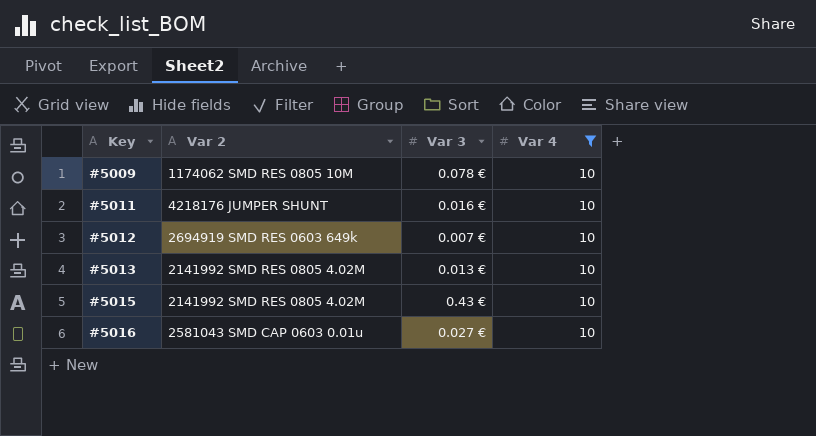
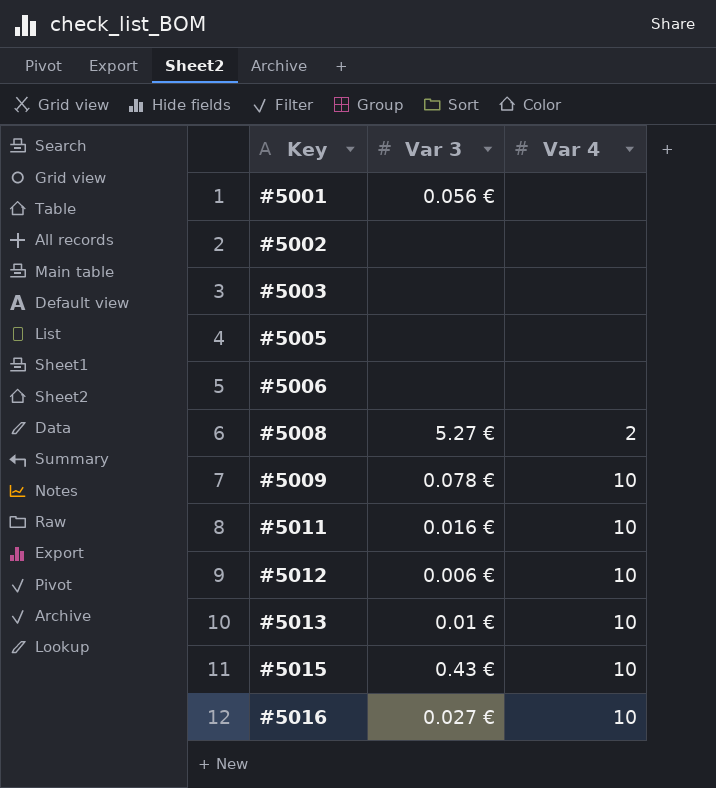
filter: Var 4 = 10 -> none
column Var 2 | position: 2 -> none
#5012 | Var 3: 0.007 € -> 0.006 €
#5013 | Var 3: 0.013 € -> 0.01 €

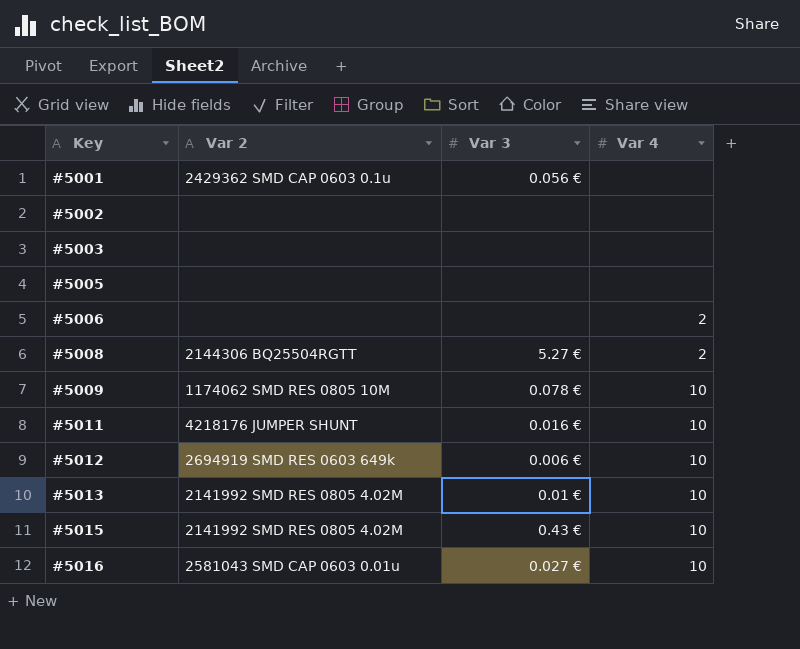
column Var 2 | position: none -> 2
#5006 | Var 4: none -> 2

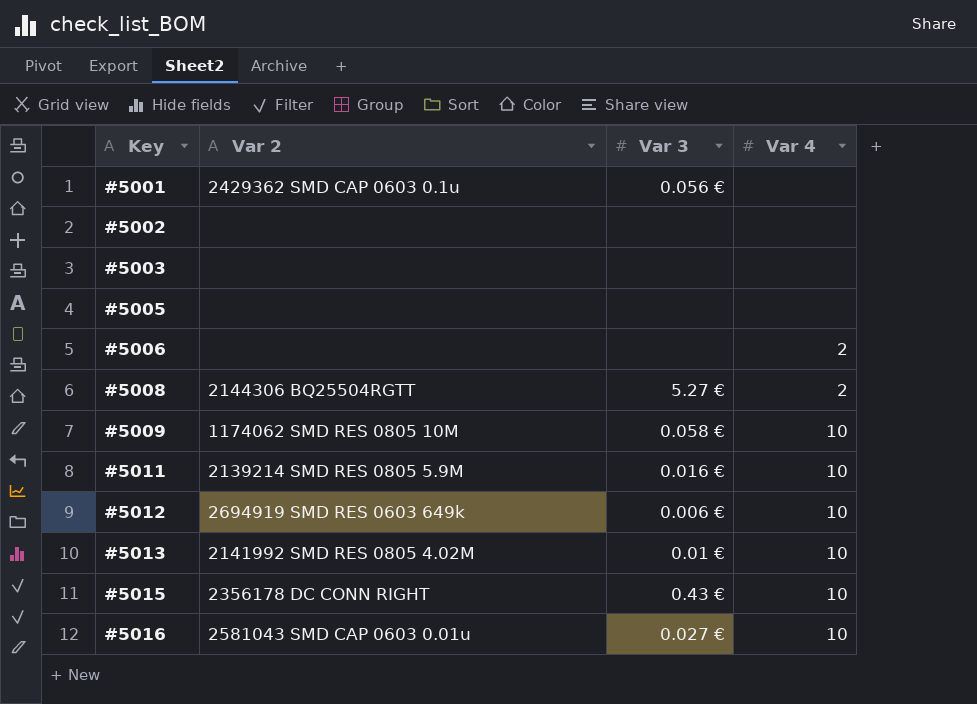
#5009 | Var 3: 0.078 € -> 0.058 €
#5011 | Var 2: 4218176 JUMPER SHUNT -> 2139214 SMD RES 0805 5.9M
#5015 | Var 2: 2141992 SMD RES 0805 4.02M -> 2356178 DC CONN RIGHT

